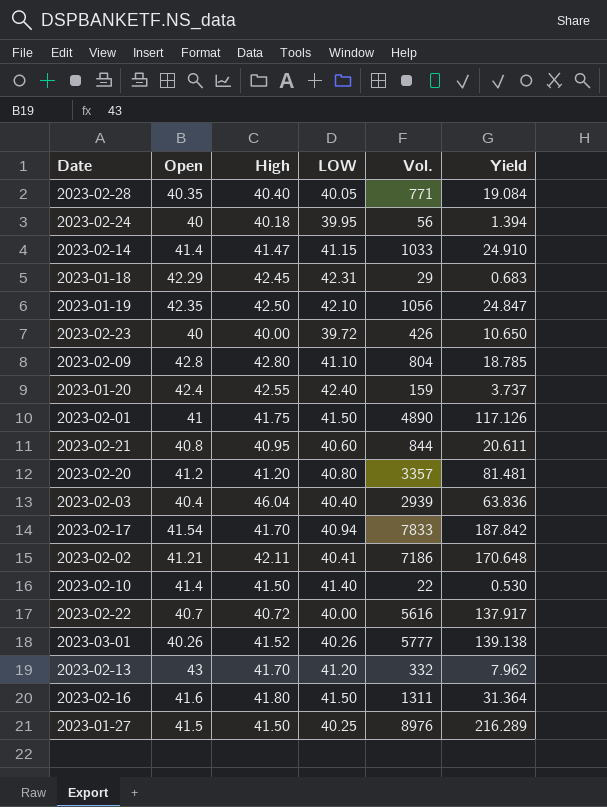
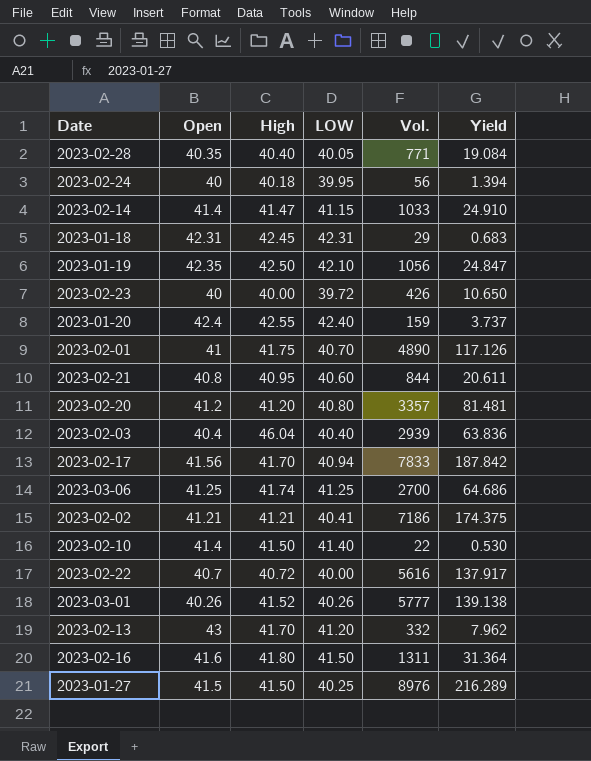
row 2023-02-09: 42.8 | 42.80 | 41.10 | 804 | 18.785 -> none
2023-01-18 | Open: 42.29 -> 42.31
2023-02-01 | LOW: 41.50 -> 40.70
2023-02-17 | Open: 41.54 -> 41.56
row 2023-03-06: none -> 41.25 | 41.74 | 41.25 | 2700 | 64.686
2023-02-02 | High: 42.11 -> 41.21
2023-02-02 | Yield: 170.648 -> 174.375

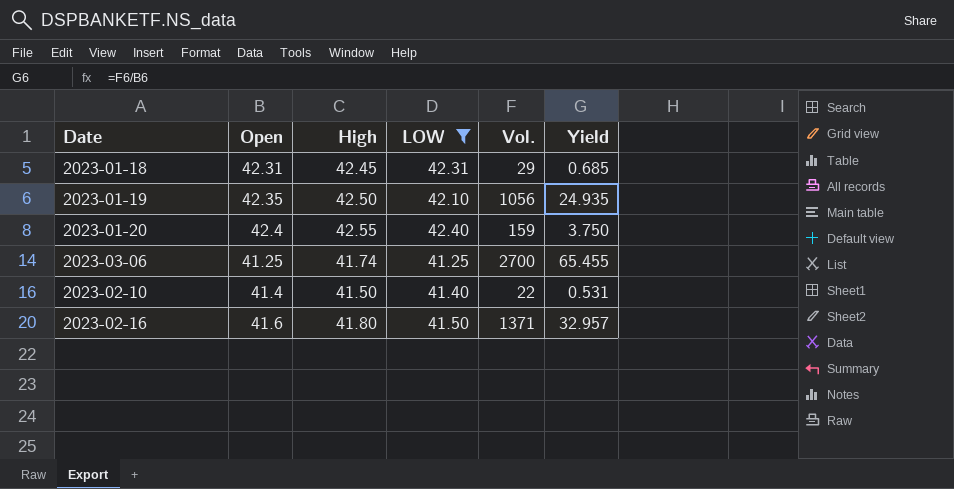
filter: none -> LOW >= 41.25
column Yield | formula: [Vol.] / [High] -> [Vol.] / [Open]
2023-02-16 | Vol.: 1311 -> 1371

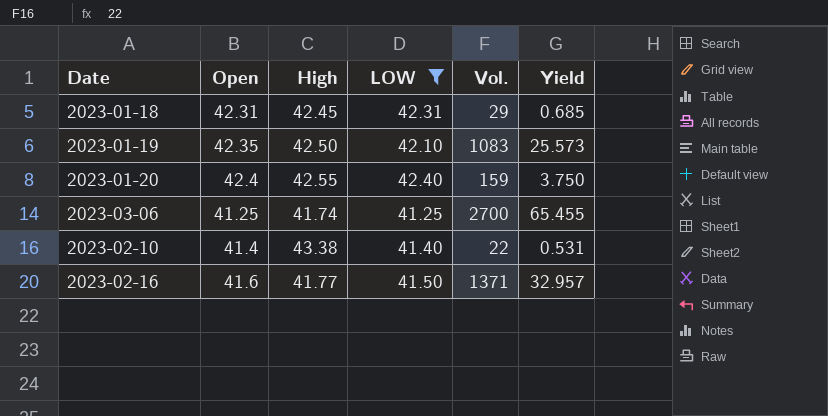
2023-01-19 | Vol.: 1056 -> 1083
2023-01-19 | Yield: 24.935 -> 25.573
2023-02-10 | High: 41.50 -> 43.38
2023-02-16 | High: 41.80 -> 41.77

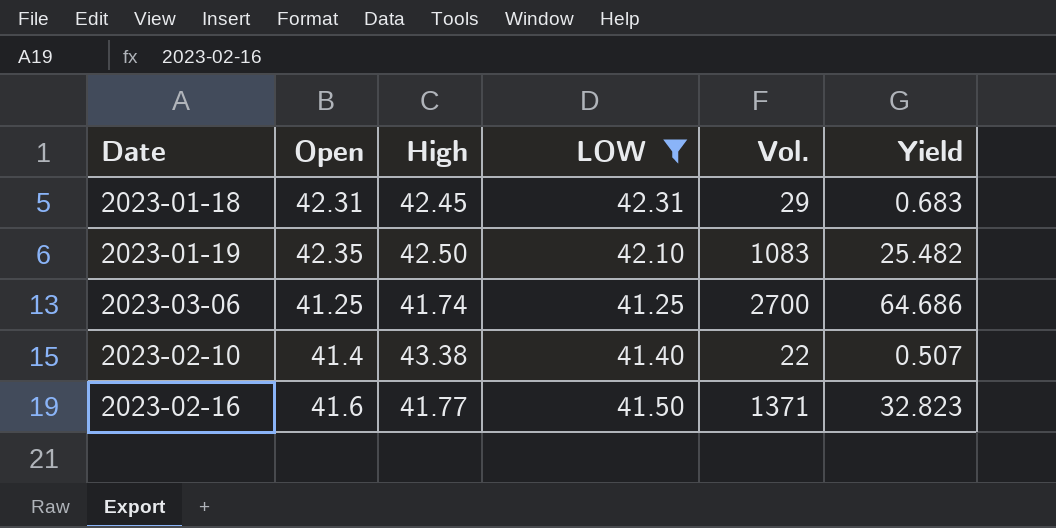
column Yield | formula: [Vol.] / [Open] -> [Vol.] / [High]
row 2023-01-20: 42.4 | 42.55 | 42.40 | 159 | 3.750 -> none

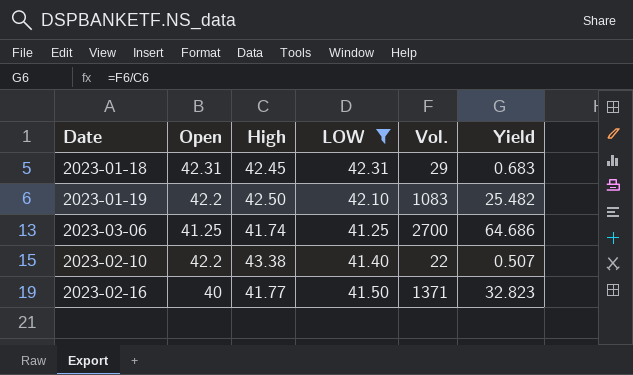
2023-01-19 | Open: 42.35 -> 42.2
2023-02-10 | Open: 41.4 -> 42.2
2023-02-16 | Open: 41.6 -> 40

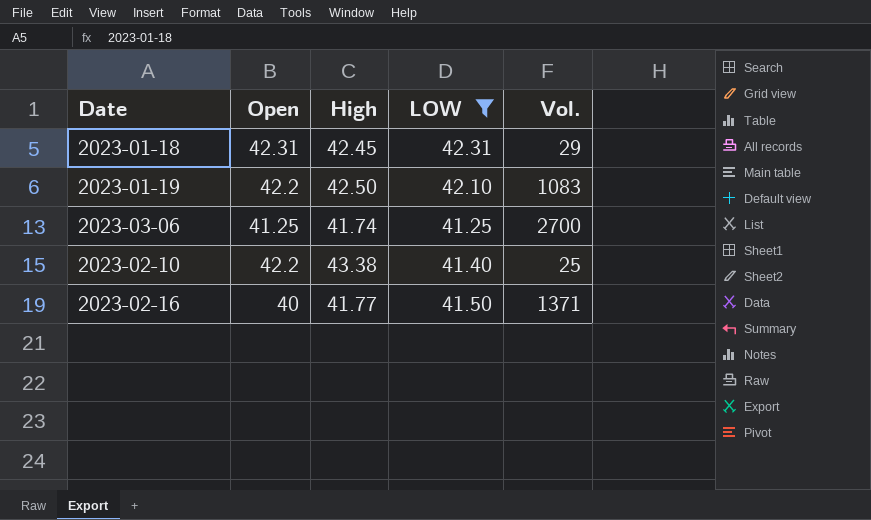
column Yield | formula: [Vol.] / [High] -> none
2023-02-10 | Vol.: 22 -> 25

